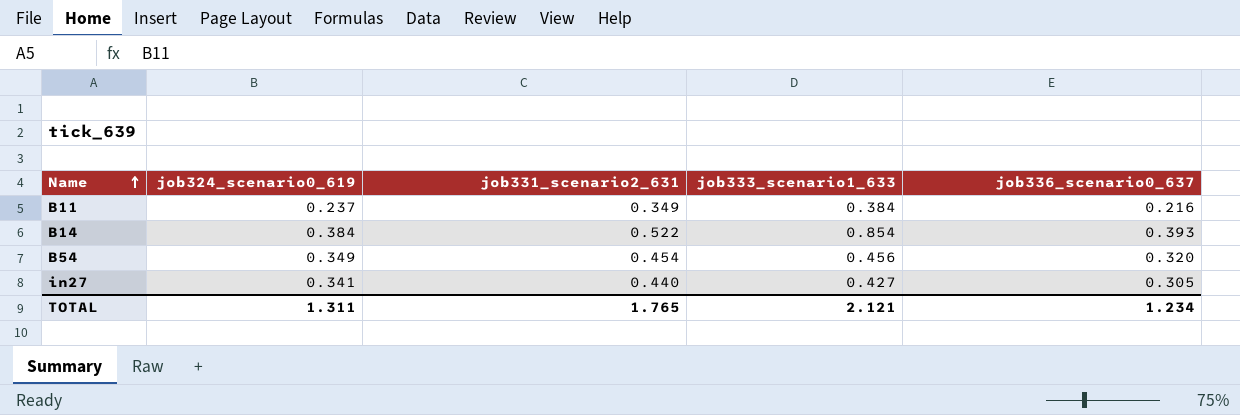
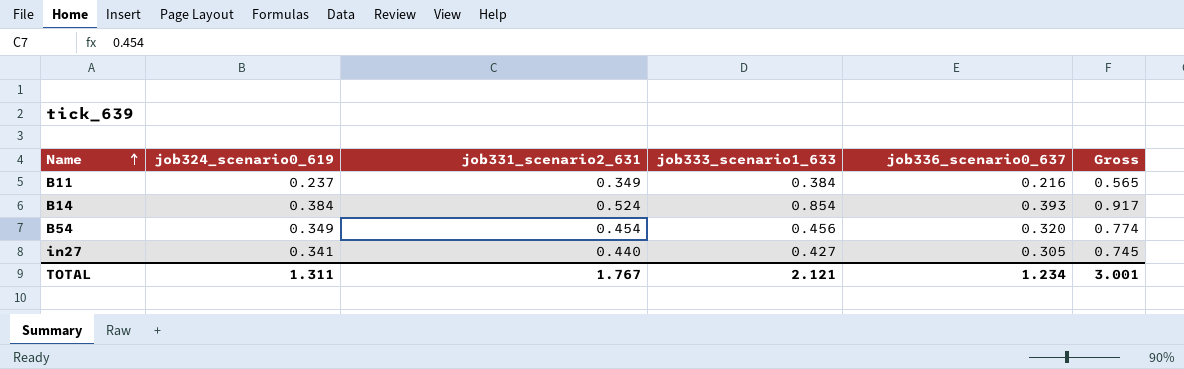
column Gross | formula: none -> [job331_scenario2_631] + [job336_scenario0_637]
B14 | job331_scenario2_631: 0.522 -> 0.524
TOTAL | job331_scenario2_631: 1.765 -> 1.767

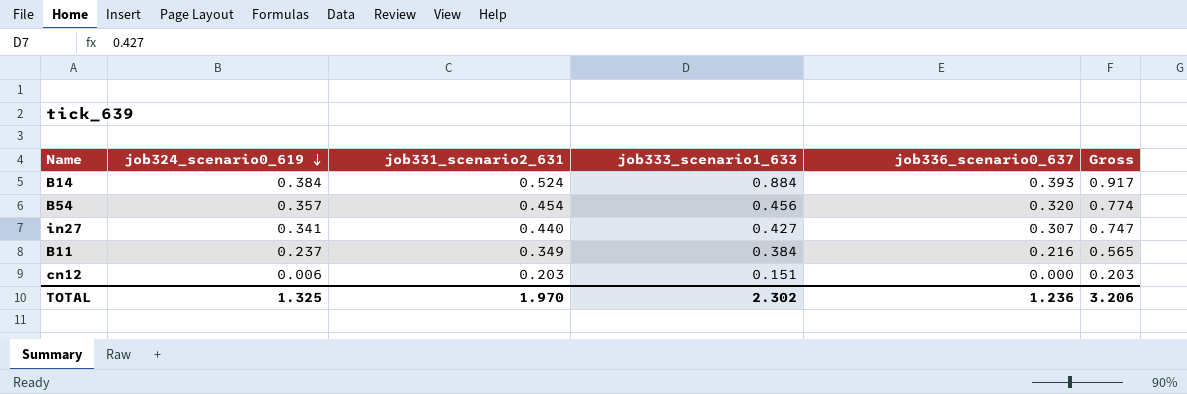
row order: Name ascending -> job324_scenario0_619 descending
B14 | job333_scenario1_633: 0.854 -> 0.884
B54 | job324_scenario0_619: 0.349 -> 0.357
in27 | job336_scenario0_637: 0.305 -> 0.307
in27 | Gross: 0.745 -> 0.747
row cn12: none -> 0.006 | 0.203 | 0.151 | 0.000 | 0.203
TOTAL | job324_scenario0_619: 1.311 -> 1.325
TOTAL | job331_scenario2_631: 1.767 -> 1.970
TOTAL | job333_scenario1_633: 2.121 -> 2.302
TOTAL | job336_scenario0_637: 1.234 -> 1.236
TOTAL | Gross: 3.001 -> 3.206

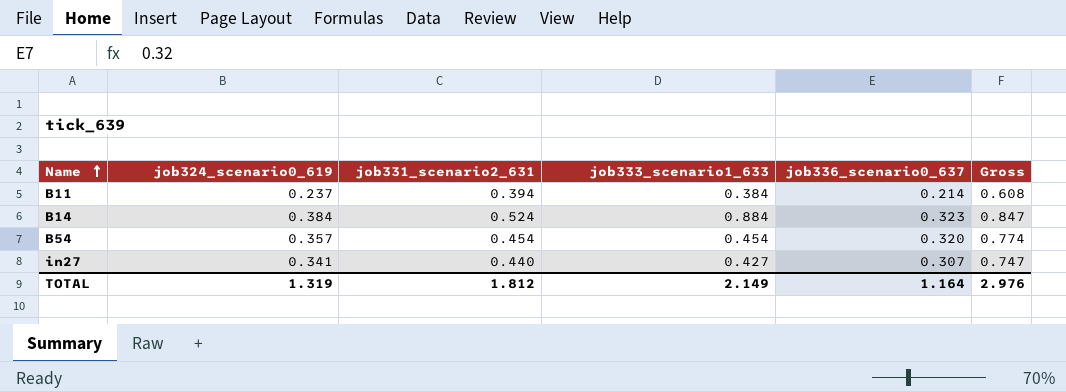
row order: job324_scenario0_619 descending -> Name ascending
row cn12: 0.006 | 0.203 | 0.151 | 0.000 | 0.203 -> none
B11 | job331_scenario2_631: 0.349 -> 0.394
B11 | job336_scenario0_637: 0.216 -> 0.214
B11 | Gross: 0.565 -> 0.608
B14 | job336_scenario0_637: 0.393 -> 0.323
B14 | Gross: 0.917 -> 0.847
B54 | job333_scenario1_633: 0.456 -> 0.454
TOTAL | job324_scenario0_619: 1.325 -> 1.319
TOTAL | job331_scenario2_631: 1.970 -> 1.812
TOTAL | job333_scenario1_633: 2.302 -> 2.149
TOTAL | job336_scenario0_637: 1.236 -> 1.164
TOTAL | Gross: 3.206 -> 2.976

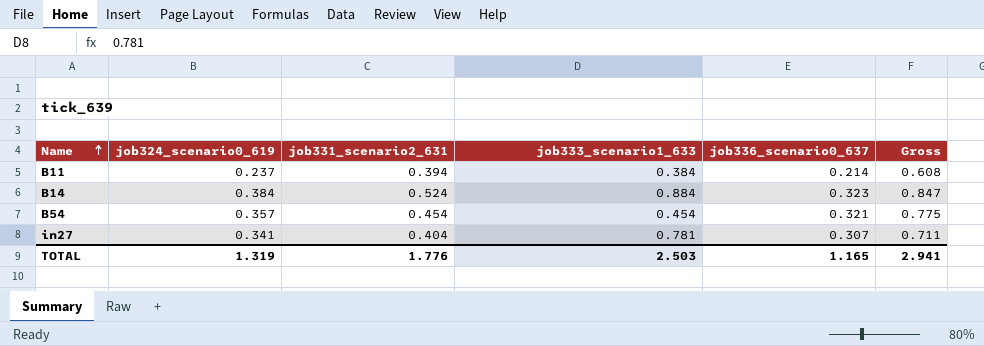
B54 | job336_scenario0_637: 0.320 -> 0.321
B54 | Gross: 0.774 -> 0.775
in27 | job331_scenario2_631: 0.440 -> 0.404
in27 | job333_scenario1_633: 0.427 -> 0.781
in27 | Gross: 0.747 -> 0.711
TOTAL | job331_scenario2_631: 1.812 -> 1.776
TOTAL | job333_scenario1_633: 2.149 -> 2.503
TOTAL | job336_scenario0_637: 1.164 -> 1.165
TOTAL | Gross: 2.976 -> 2.941

